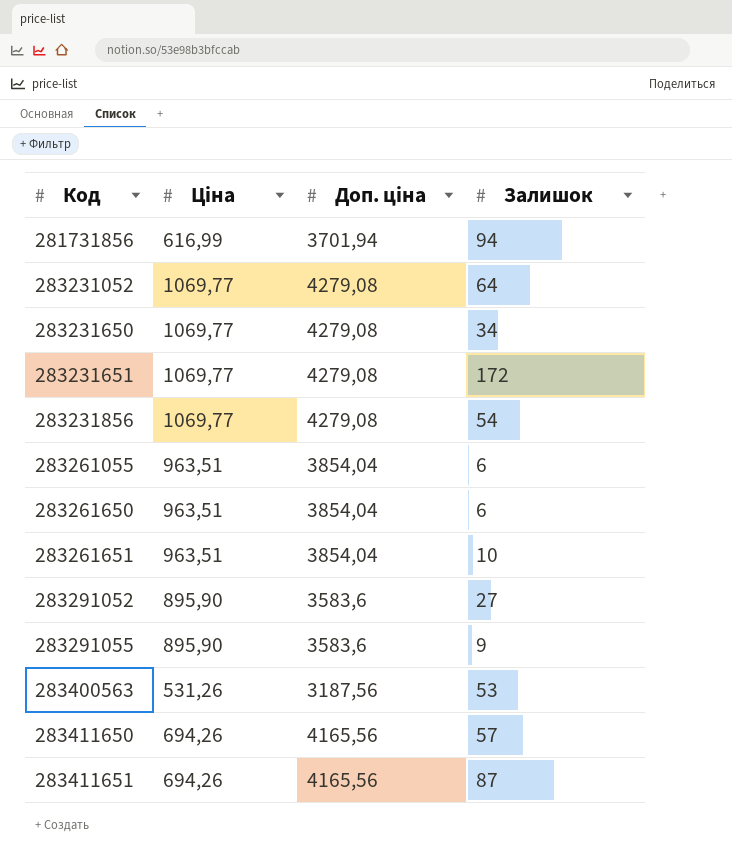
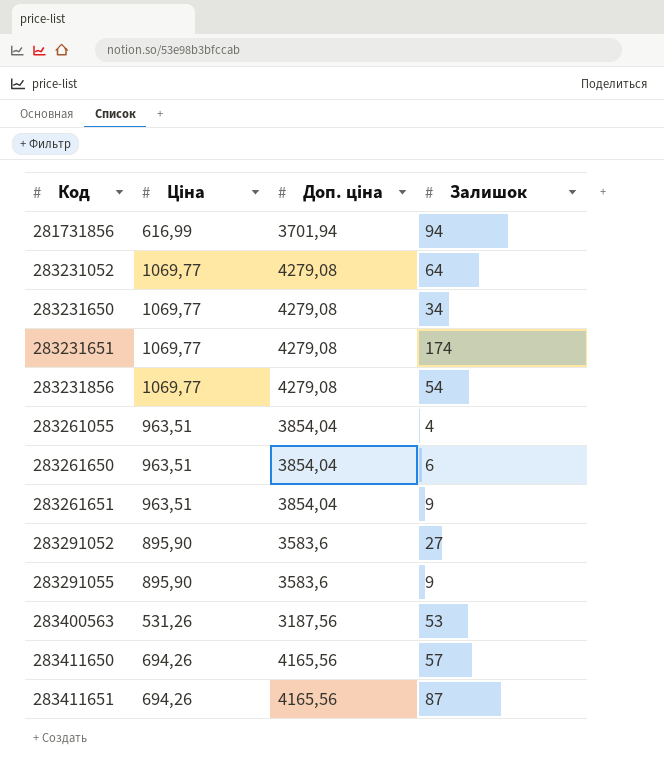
283231651 | Залишок: 172 -> 174
283261055 | Залишок: 6 -> 4
283261651 | Залишок: 10 -> 9

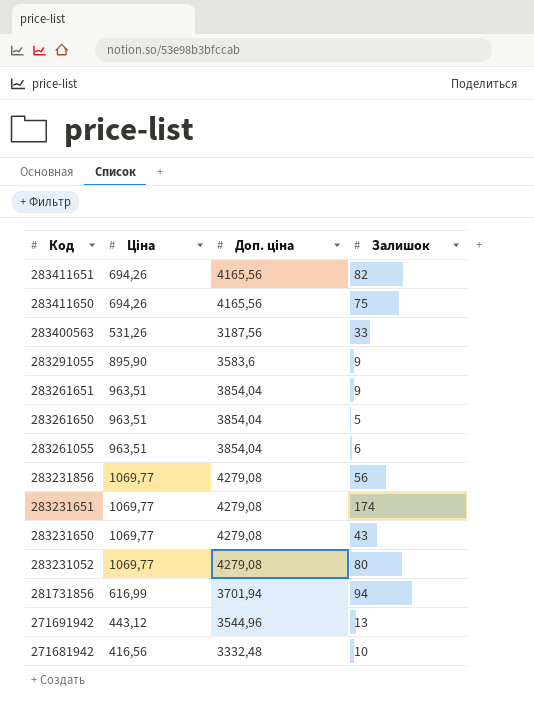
row order: Код ascending -> Код descending
row 283291052: 895,90 | 3583,6 | 27 -> none
283411651 | Залишок: 87 -> 82
283411650 | Залишок: 57 -> 75
283400563 | Залишок: 53 -> 33
283261650 | Залишок: 6 -> 5
283261055 | Залишок: 4 -> 6
283231856 | Залишок: 54 -> 56
283231650 | Залишок: 34 -> 43
283231052 | Залишок: 64 -> 80
row 271691942: none -> 443,12 | 3544,96 | 13
row 271681942: none -> 416,56 | 3332,48 | 10

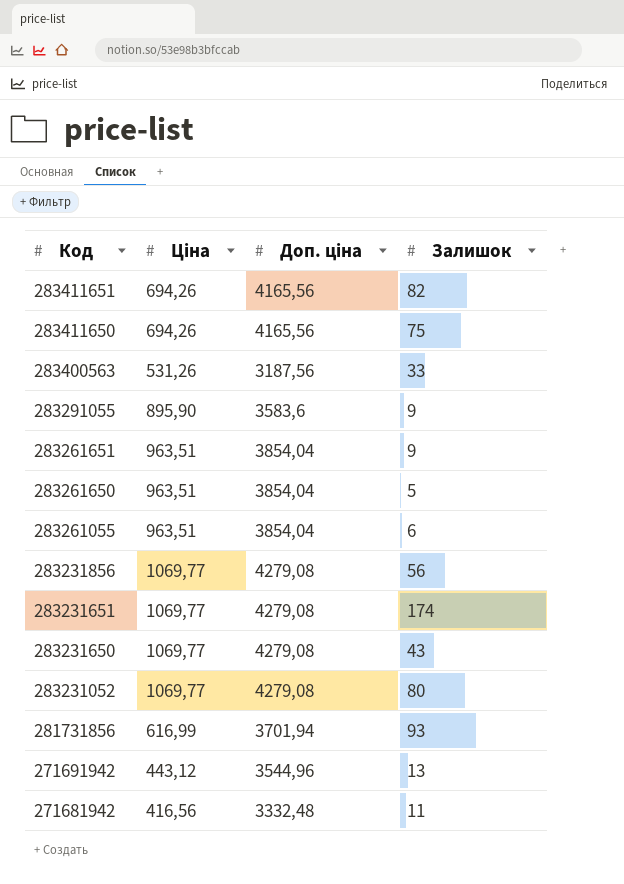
281731856 | Залишок: 94 -> 93
271681942 | Залишок: 10 -> 11

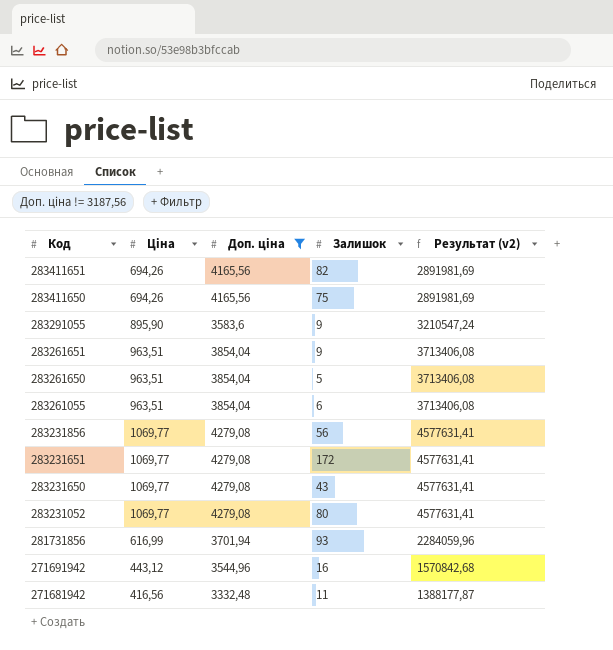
filter: none -> Доп. ціна != 3187,56
column Результат (v2) | formula: none -> [Ціна] * [Доп. ціна]
283231651 | Залишок: 174 -> 172
271691942 | Залишок: 13 -> 16

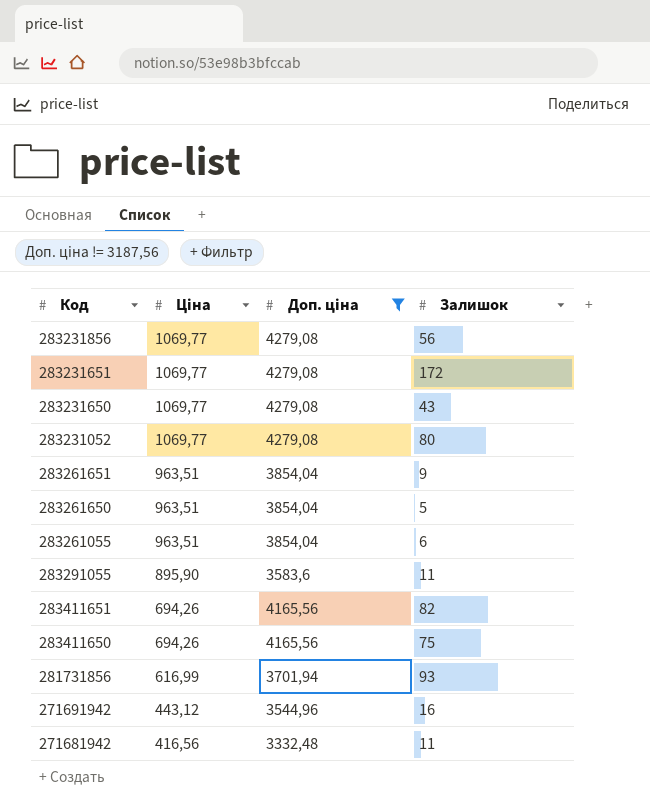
row order: Код descending -> Ціна descending
column Результат (v2) | formula: [Ціна] * [Доп. ціна] -> none
283291055 | Залишок: 9 -> 11

